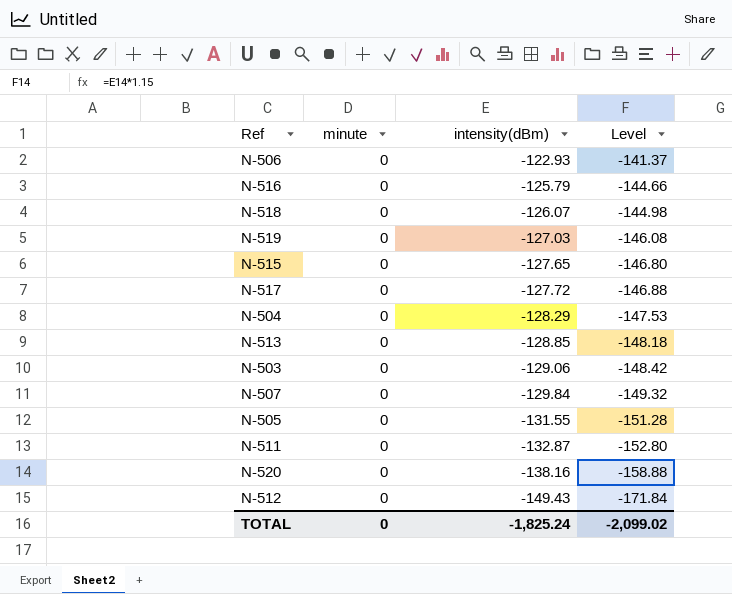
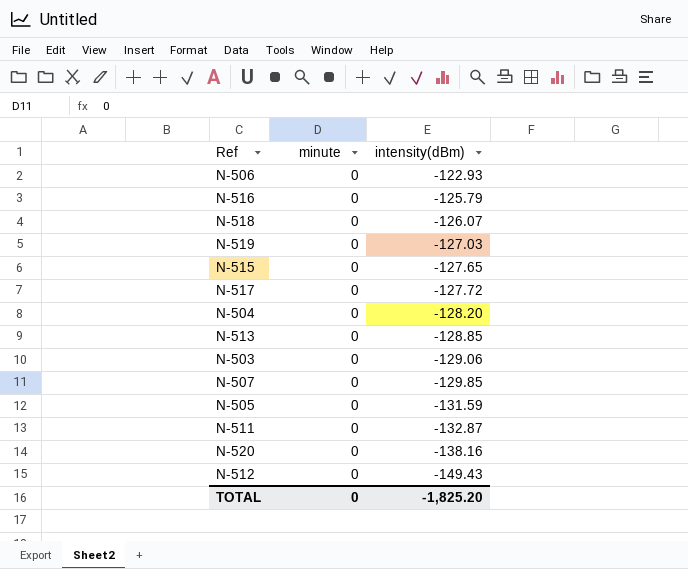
column Level | formula: [intensity(dBm)] * 1.15 -> none
N-504 | intensity(dBm): -128.29 -> -128.20
N-507 | intensity(dBm): -129.84 -> -129.85
N-505 | intensity(dBm): -131.55 -> -131.59
TOTAL | intensity(dBm): -1,825.24 -> -1,825.20

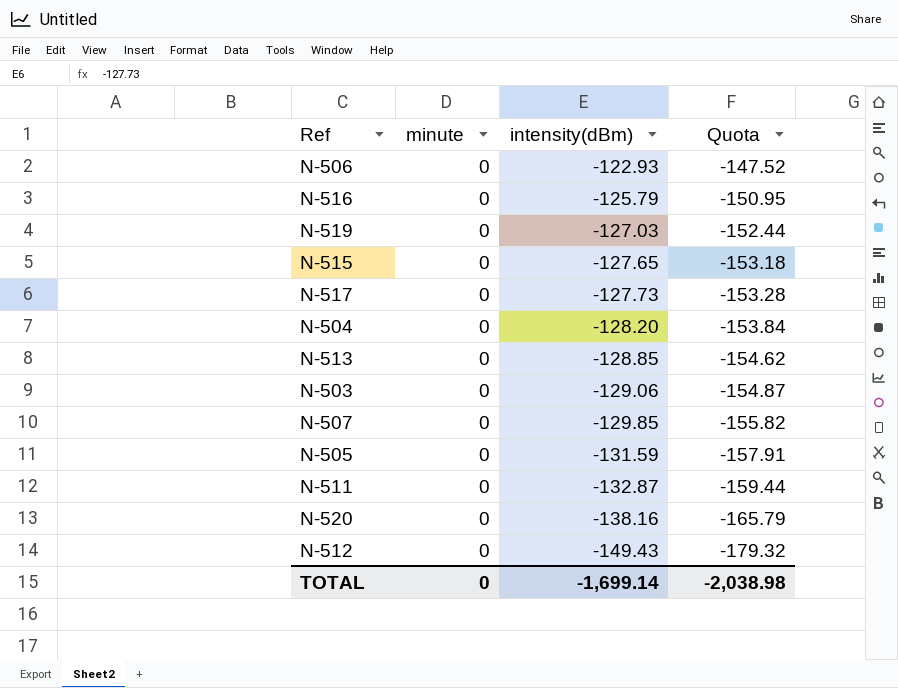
column Quota | formula: none -> [intensity(dBm)] * 1.2
row N-518: 0 | -126.07 -> none
N-517 | intensity(dBm): -127.72 -> -127.73
TOTAL | intensity(dBm): -1,825.20 -> -1,699.14

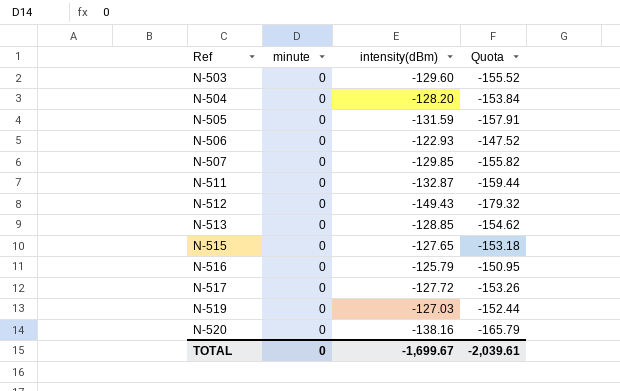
row order: intensity(dBm) descending -> Ref ascending
N-503 | intensity(dBm): -129.06 -> -129.60
N-503 | Quota: -154.87 -> -155.52
N-517 | intensity(dBm): -127.73 -> -127.72
N-517 | Quota: -153.28 -> -153.26
TOTAL | intensity(dBm): -1,699.14 -> -1,699.67
TOTAL | Quota: -2,038.98 -> -2,039.61

